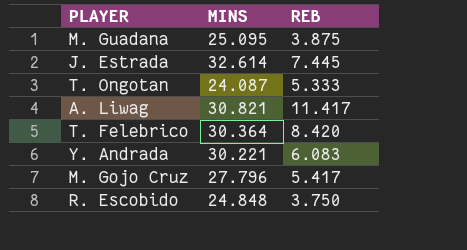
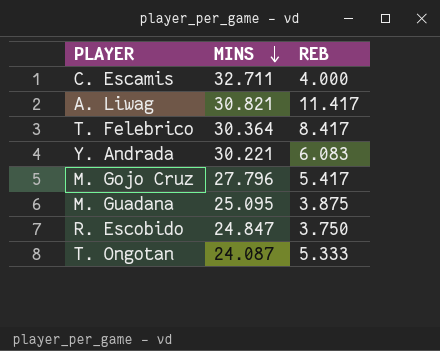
row order: none -> MINS descending
row J. Estrada: 32.614 | 7.445 -> none
row C. Escamis: none -> 32.711 | 4.000
T. Felebrico | REB: 8.420 -> 8.417
R. Escobido | MINS: 24.848 -> 24.847

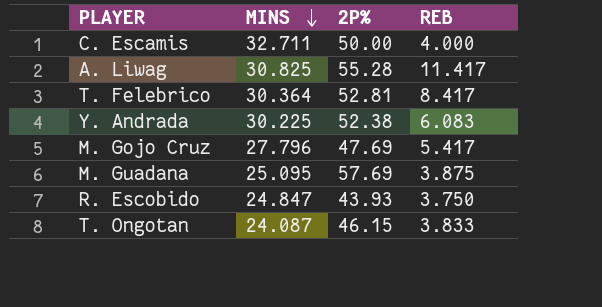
column 2P% | position: none -> 3
A. Liwag | MINS: 30.821 -> 30.825
Y. Andrada | MINS: 30.221 -> 30.225
T. Ongotan | REB: 5.333 -> 3.833

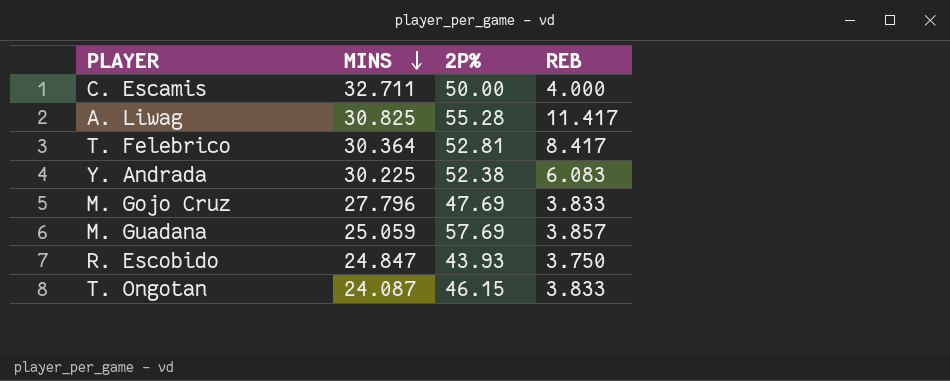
M. Gojo Cruz | REB: 5.417 -> 3.833
M. Guadana | MINS: 25.095 -> 25.059
M. Guadana | REB: 3.875 -> 3.857

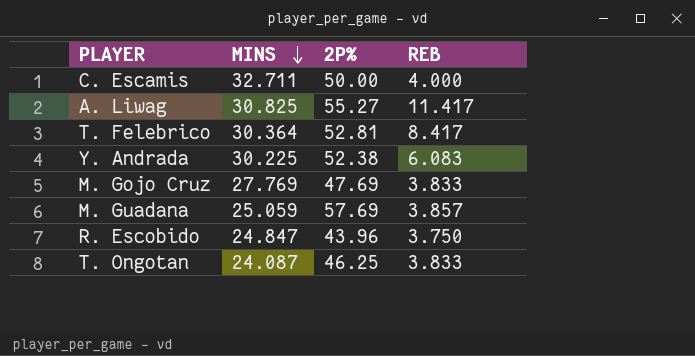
A. Liwag | 2P%: 55.28 -> 55.27
M. Gojo Cruz | MINS: 27.796 -> 27.769
R. Escobido | 2P%: 43.93 -> 43.96
T. Ongotan | 2P%: 46.15 -> 46.25

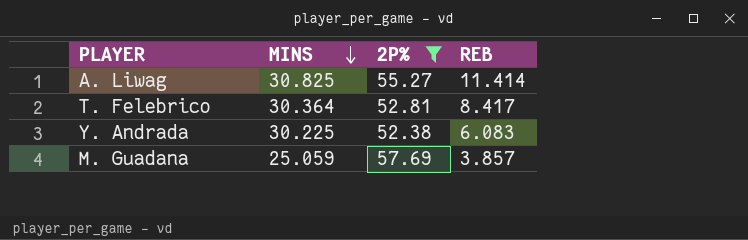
filter: none -> 2P% >= 52.38
A. Liwag | REB: 11.417 -> 11.414

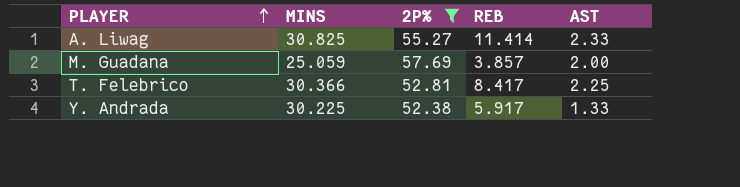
row order: MINS descending -> PLAYER ascending
column AST | position: none -> 5
T. Felebrico | MINS: 30.364 -> 30.366
Y. Andrada | REB: 6.083 -> 5.917

